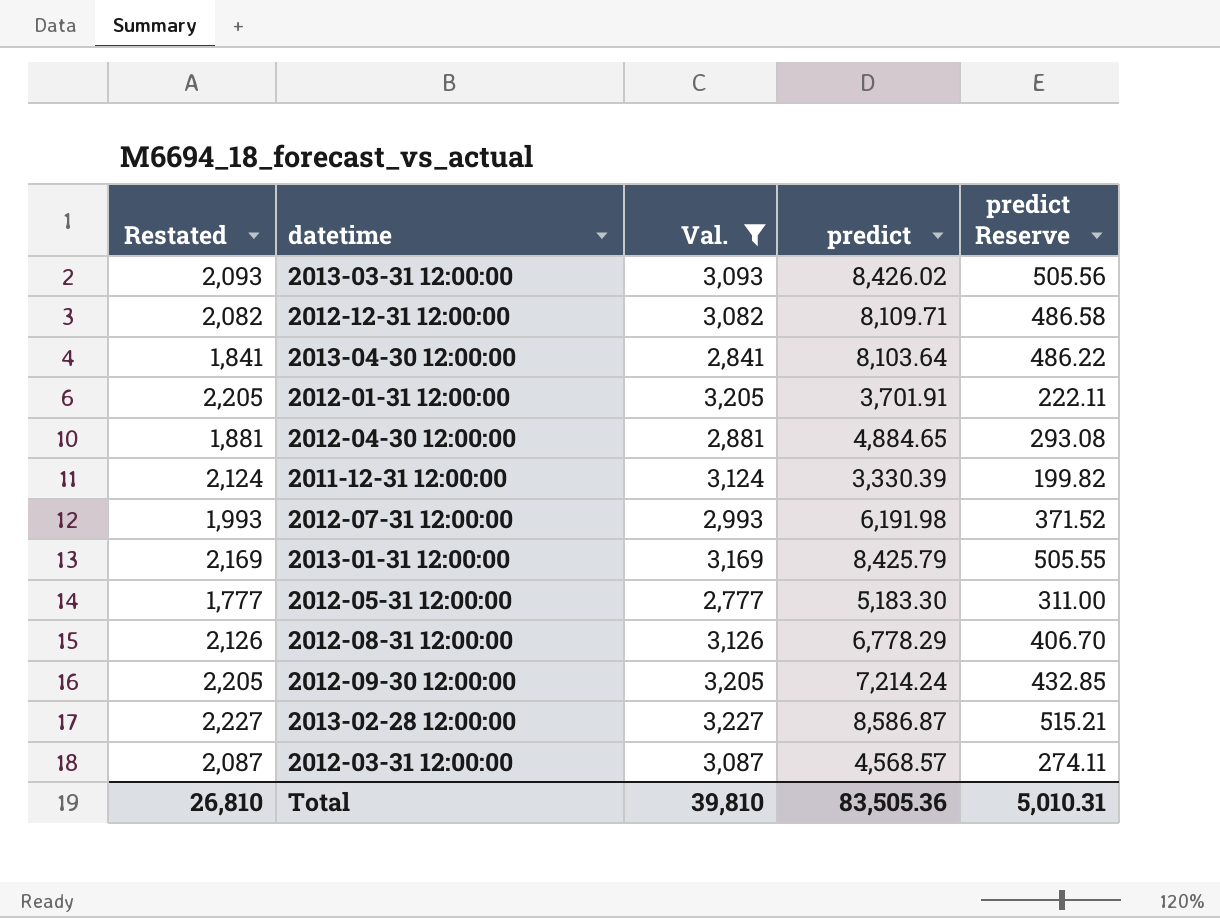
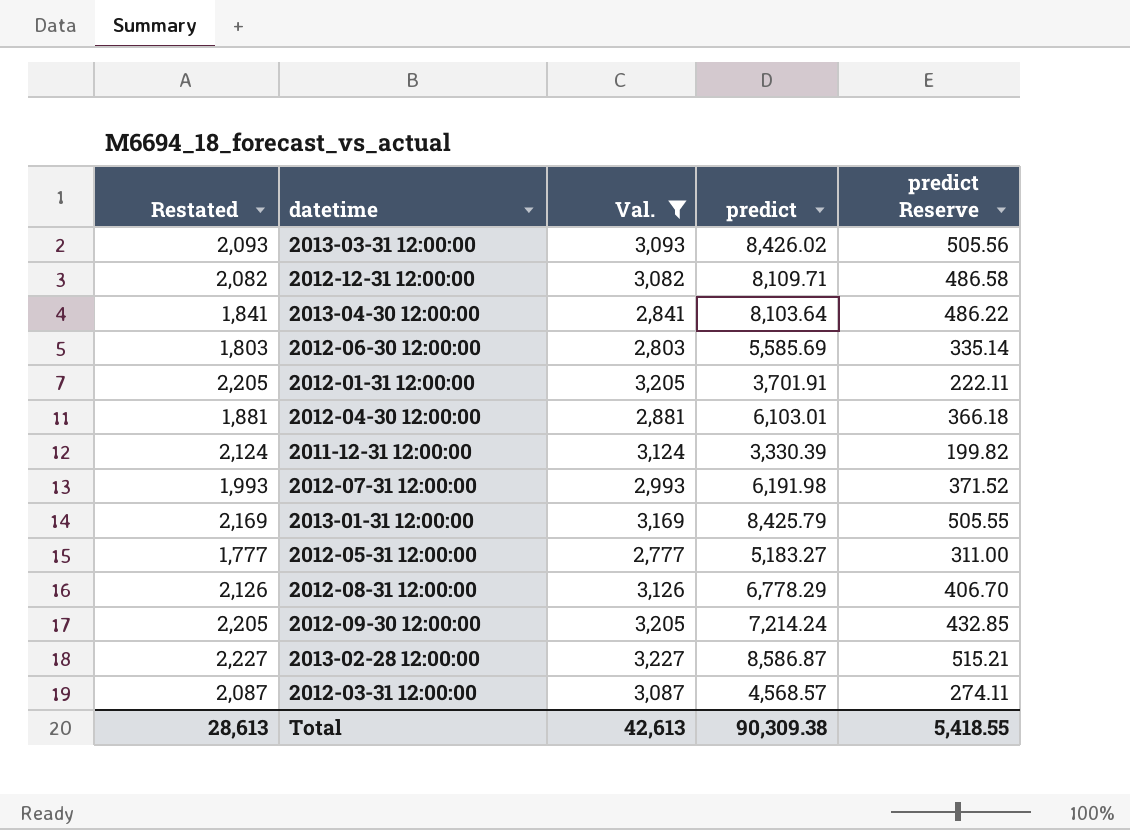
row 2012-06-30 12:00:00: none -> 1,803 | 2,803 | 5,585.69 | 335.14
2012-04-30 12:00:00 | predict: 4,884.65 -> 6,103.01
2012-04-30 12:00:00 | predict Reserve: 293.08 -> 366.18
2012-05-31 12:00:00 | predict: 5,183.30 -> 5,183.27
Total | Restated: 26,810 -> 28,613
Total | Val.: 39,810 -> 42,613
Total | predict: 83,505.36 -> 90,309.38
Total | predict Reserve: 5,010.31 -> 5,418.55

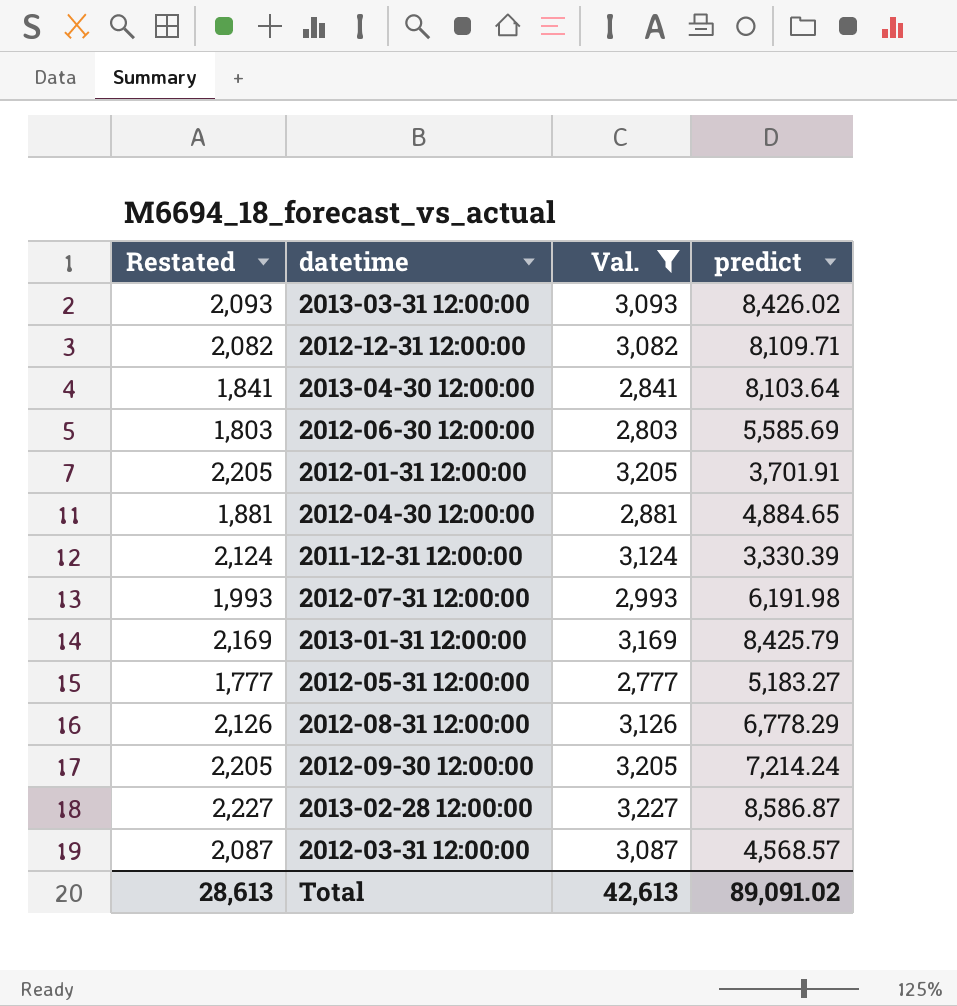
column predict Reserve | formula: [predict] * 0.06 -> none
2012-04-30 12:00:00 | predict: 6,103.01 -> 4,884.65
Total | predict: 90,309.38 -> 89,091.02

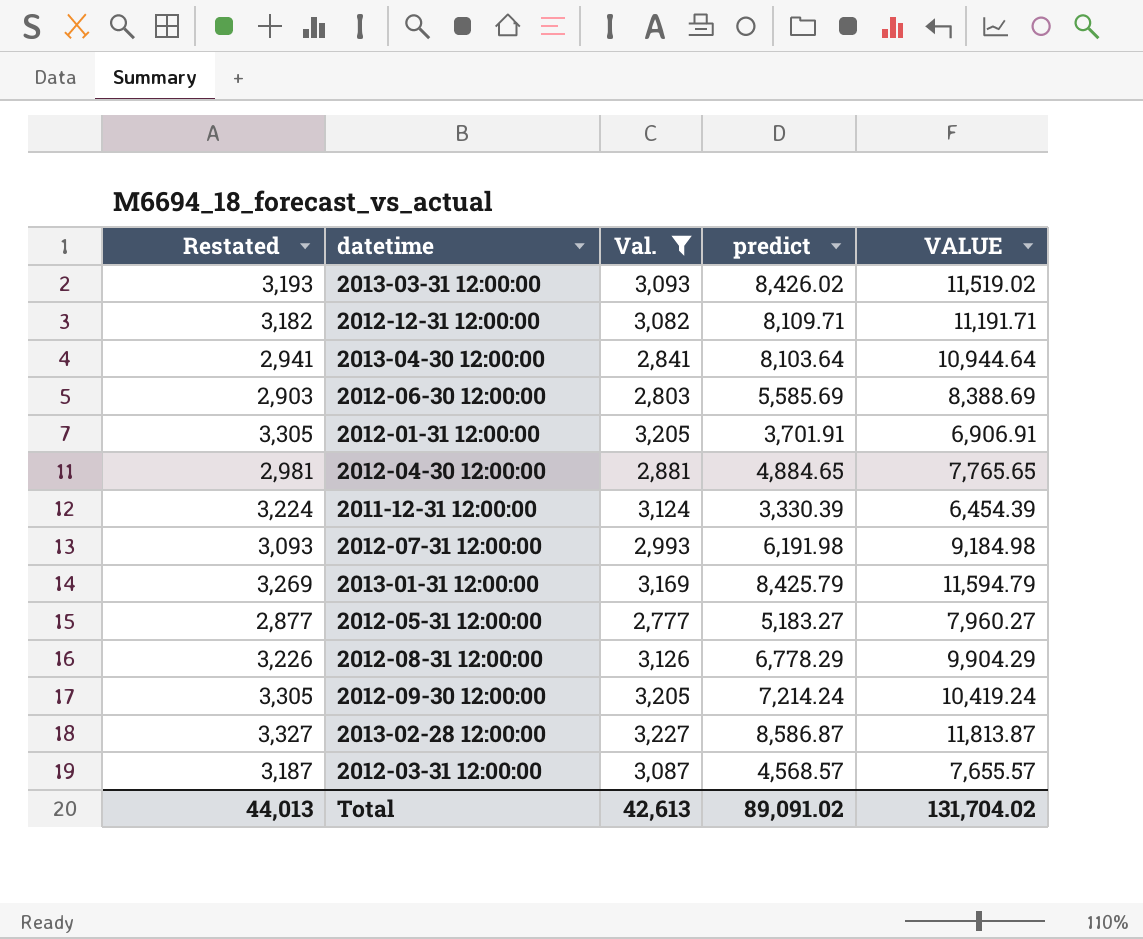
column Restated | formula: [Val.] - 1000 -> [Val.] + 100
column VALUE | formula: none -> [Val.] + [predict]
Total | Restated: 28,613 -> 44,013

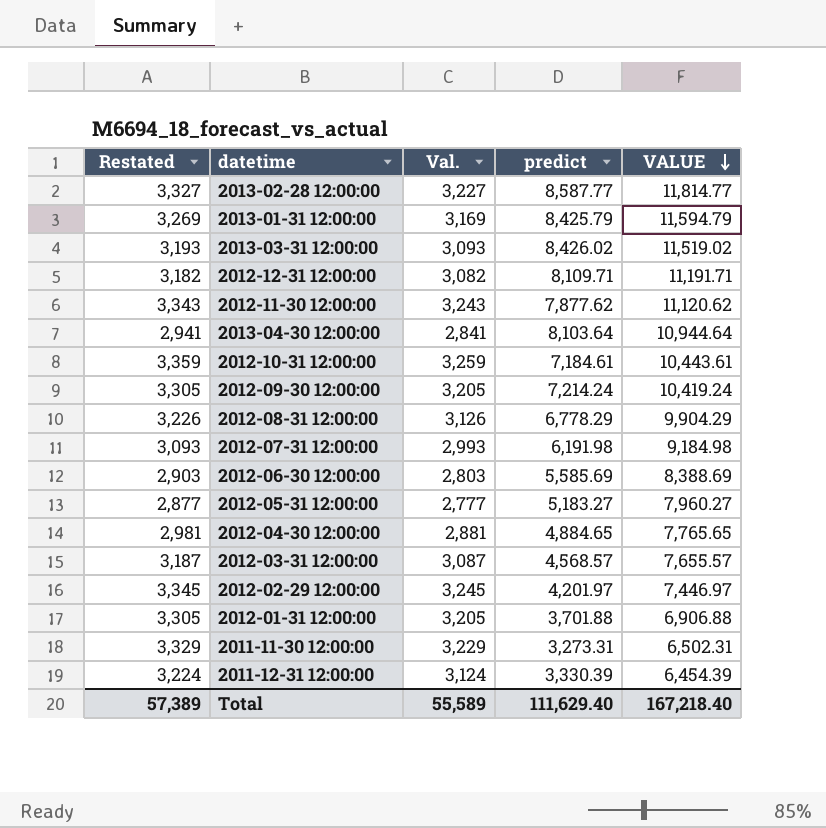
filter: Val. <= 3,227 -> none
row order: none -> VALUE descending
2013-02-28 12:00:00 | predict: 8,586.87 -> 8,587.77
2013-02-28 12:00:00 | VALUE: 11,813.87 -> 11,814.77
2012-01-31 12:00:00 | predict: 3,701.91 -> 3,701.88
2012-01-31 12:00:00 | VALUE: 6,906.91 -> 6,906.88
Total | Restated: 44,013 -> 57,389
Total | Val.: 42,613 -> 55,589
Total | predict: 89,091.02 -> 111,629.40
Total | VALUE: 131,704.02 -> 167,218.40

